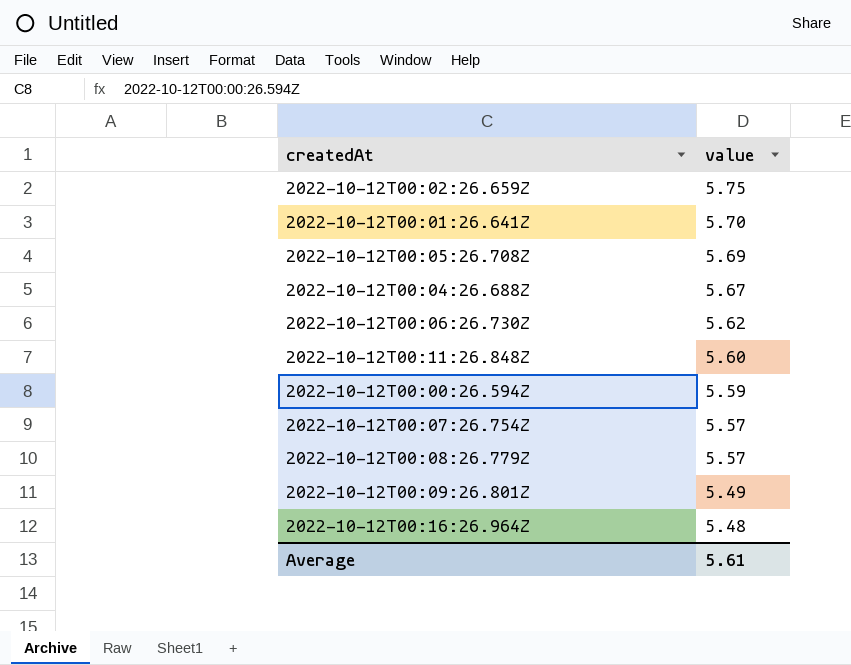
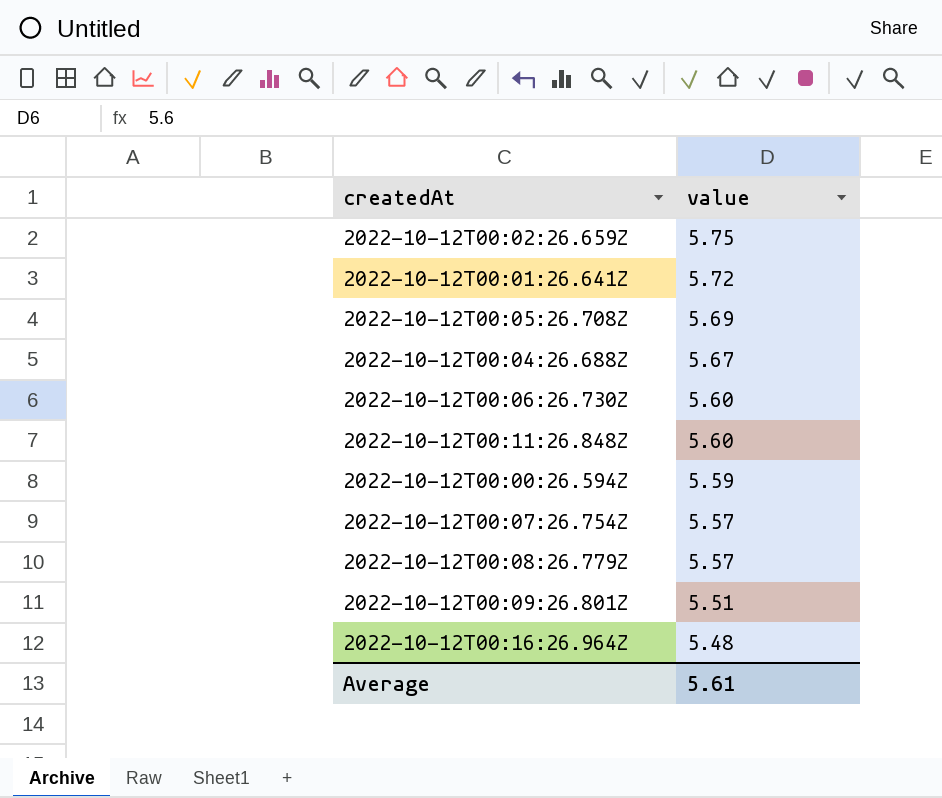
2022-10-12T00:01:26.641Z | value: 5.70 -> 5.72
2022-10-12T00:06:26.730Z | value: 5.62 -> 5.60
2022-10-12T00:09:26.801Z | value: 5.49 -> 5.51

